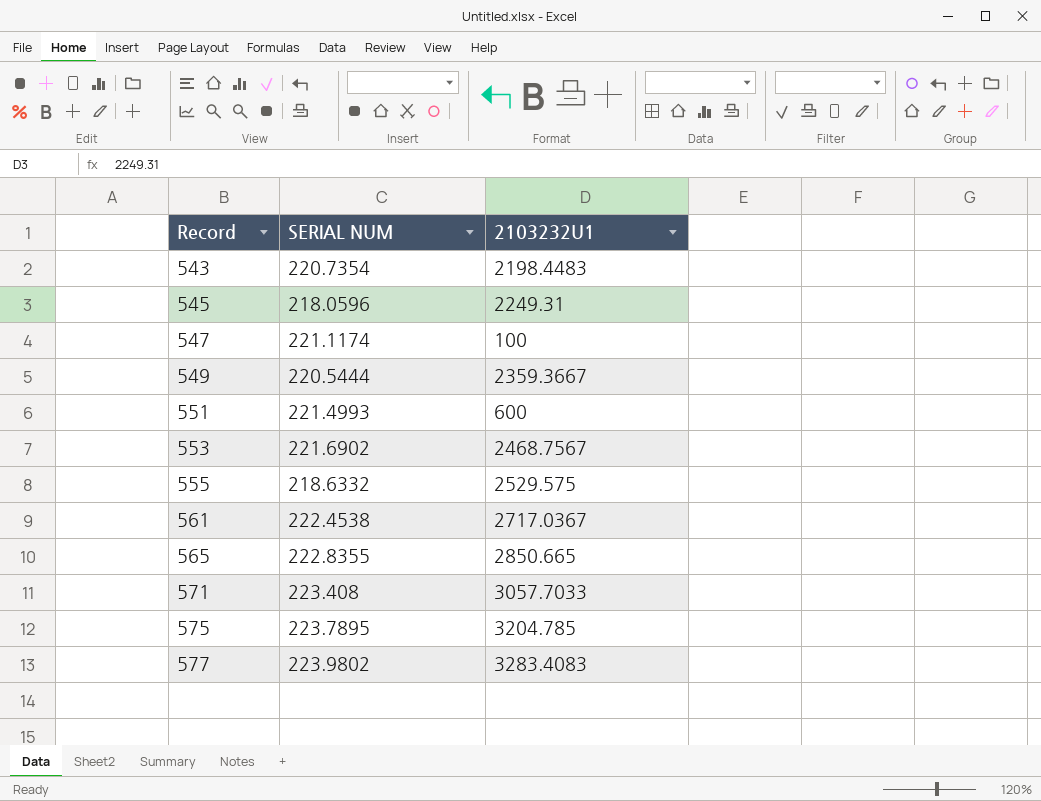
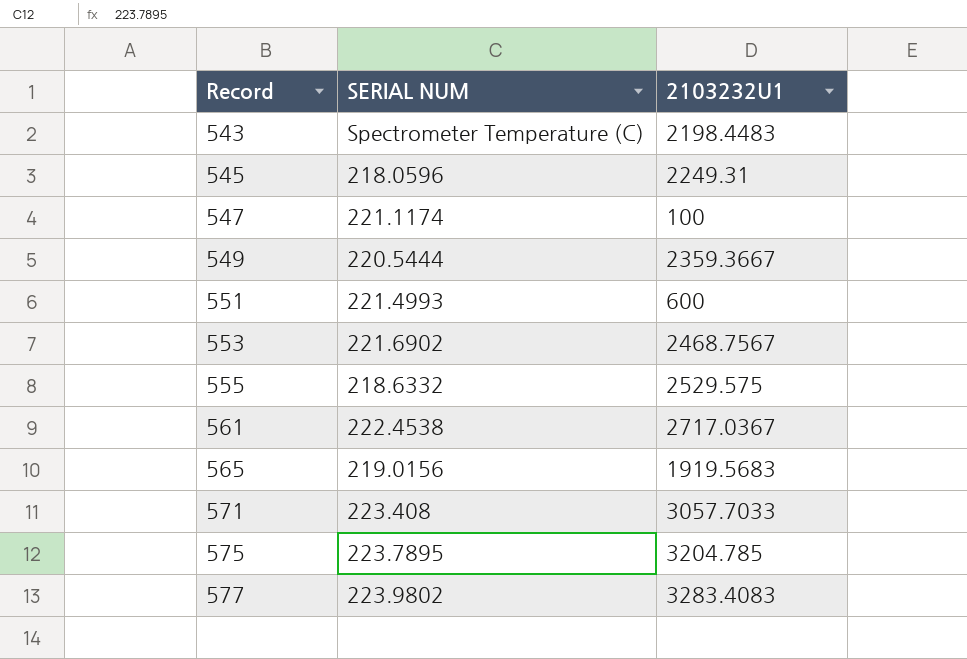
543 | SERIAL NUM: 220.7354 -> Spectrometer Temperature (C)
565 | SERIAL NUM: 222.8355 -> 219.0156
565 | 2103232U1: 2850.665 -> 1919.5683

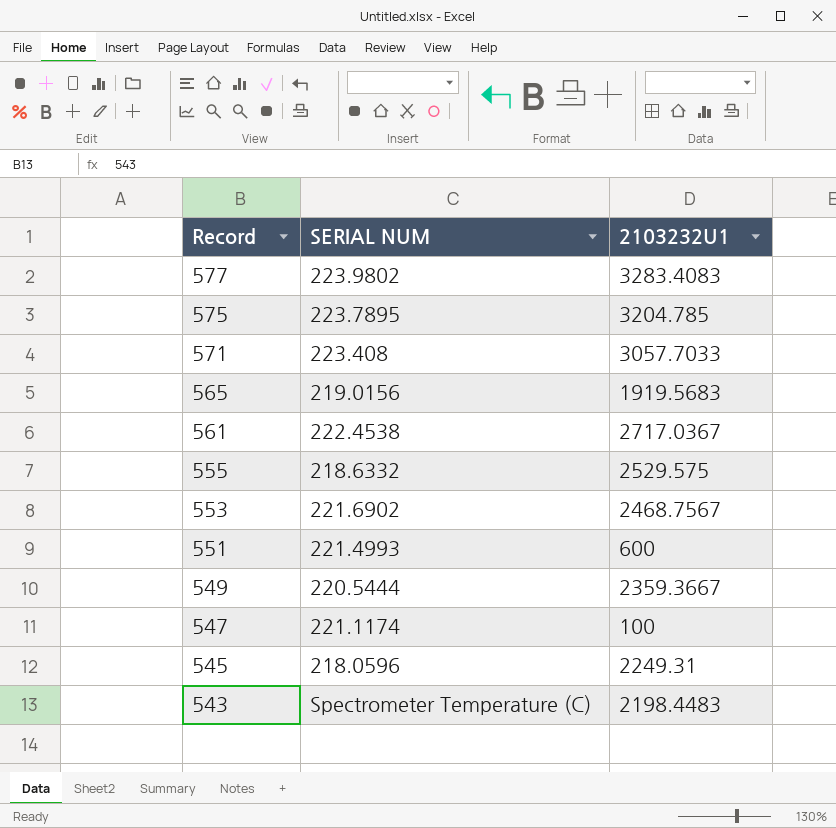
row order: Record ascending -> Record descending

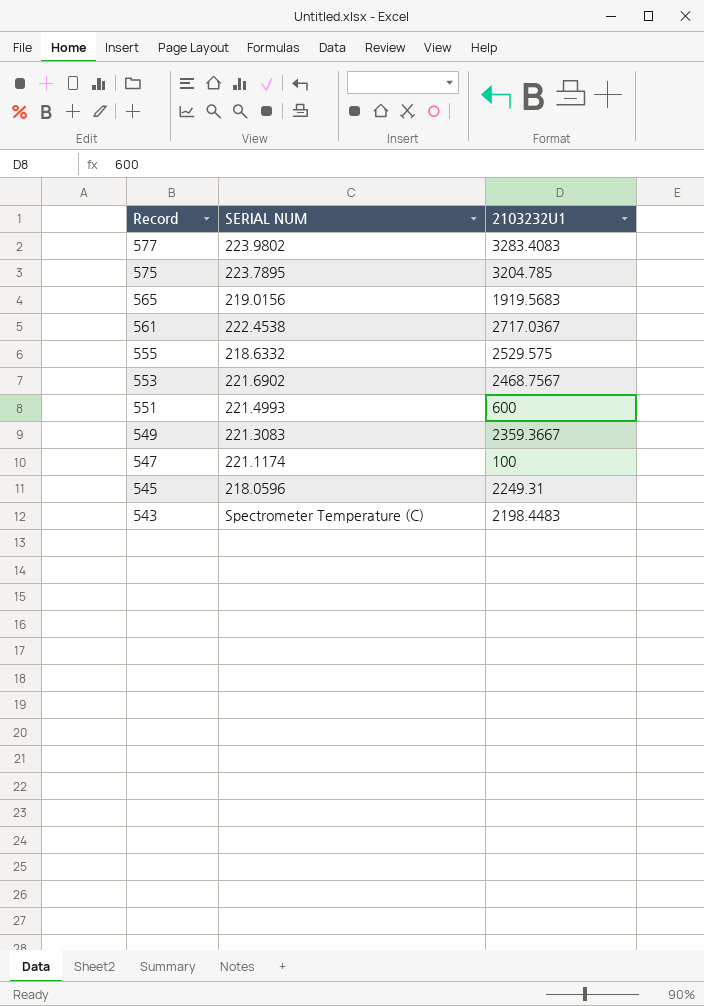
row 571: 223.408 | 3057.7033 -> none
549 | SERIAL NUM: 220.5444 -> 221.3083

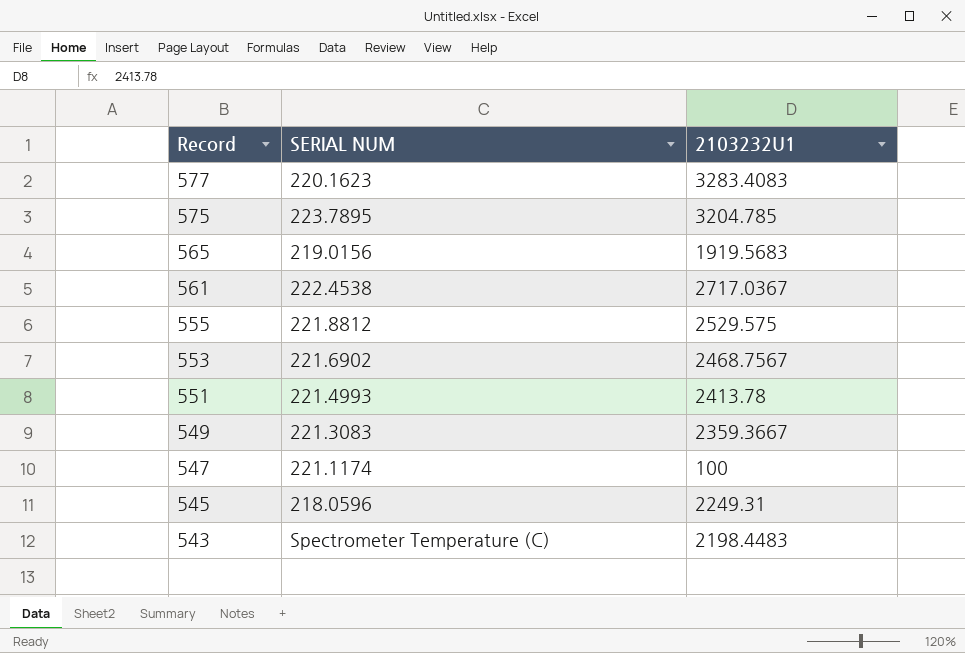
577 | SERIAL NUM: 223.9802 -> 220.1623
555 | SERIAL NUM: 218.6332 -> 221.8812
551 | 2103232U1: 600 -> 2413.78

